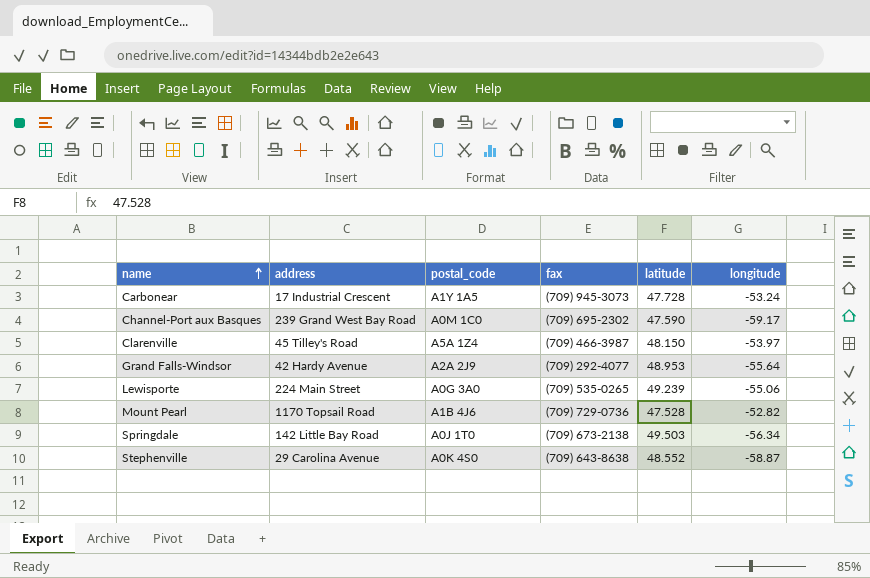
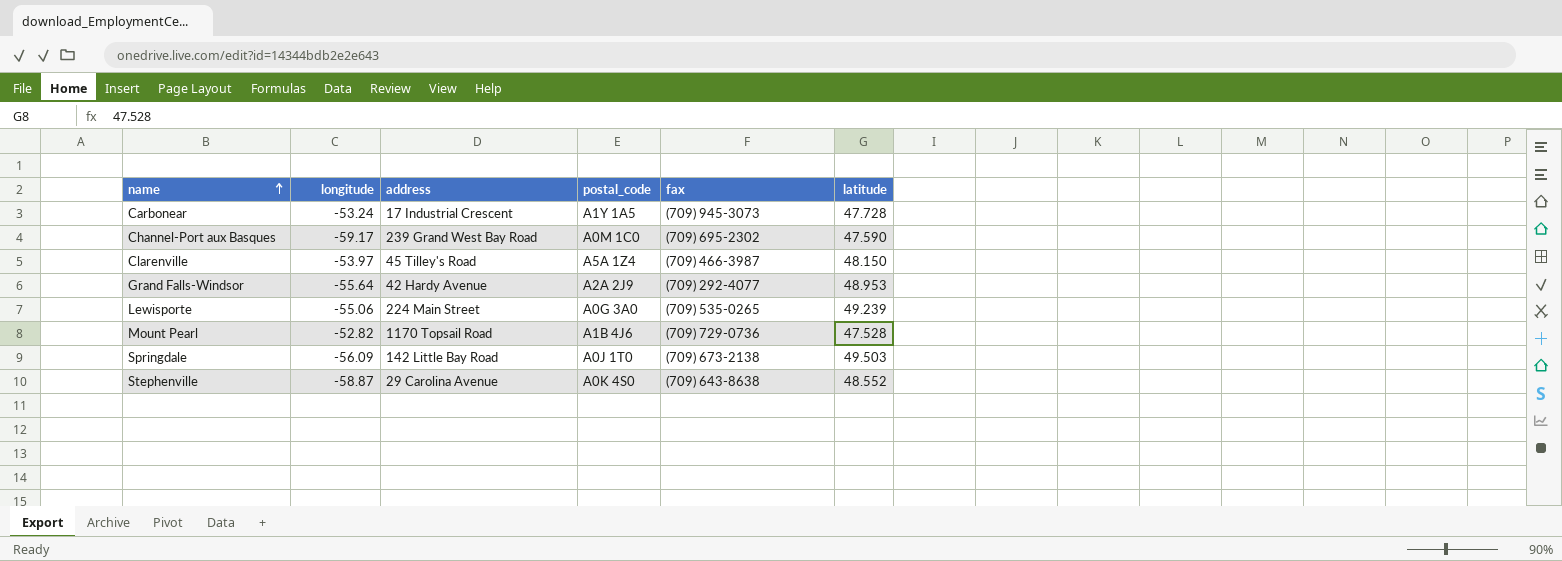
column longitude | position: 6 -> 2
Springdale | longitude: -56.34 -> -56.09

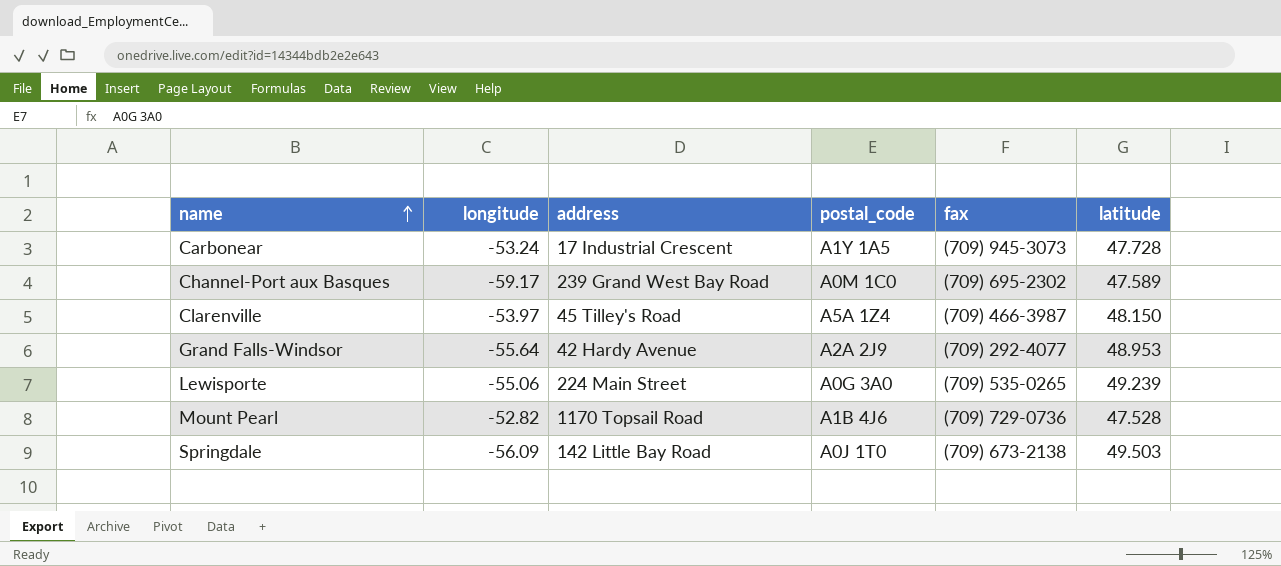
row Stephenville: -58.87 | 29 Carolina Avenue | A0K 4S0 | (709) 643-8638 | 48.552 -> none
Channel-Port aux Basques | latitude: 47.590 -> 47.589

